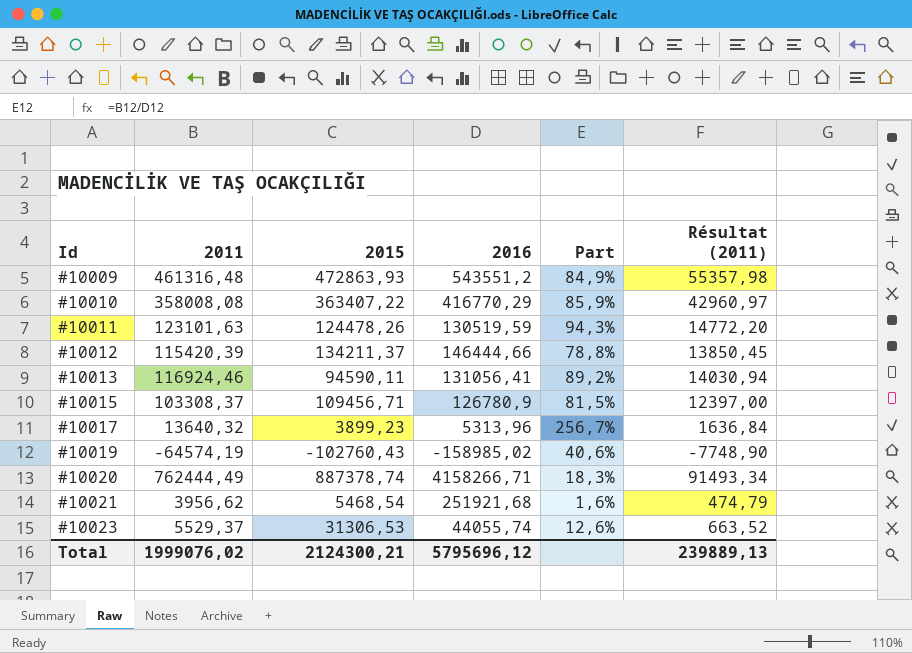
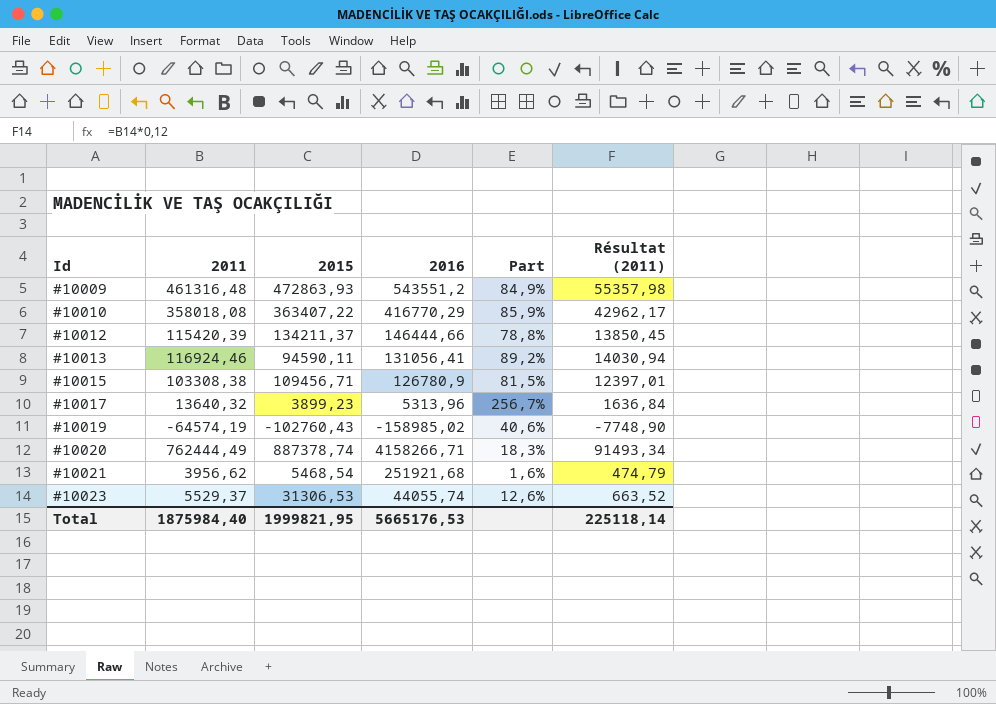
row #10011: 123101,63 | 124478,26 | 130519,59 | 94,3% | 14772,20 -> none
#10010 | 2011: 358008,08 -> 358018,08
#10010 | Résultat (2011): 42960,97 -> 42962,17
#10015 | 2011: 103308,37 -> 103308,38
#10015 | Résultat (2011): 12397,00 -> 12397,01
Total | 2011: 1999076,02 -> 1875984,40
Total | 2015: 2124300,21 -> 1999821,95
Total | 2016: 5795696,12 -> 5665176,53
Total | Résultat (2011): 239889,13 -> 225118,14

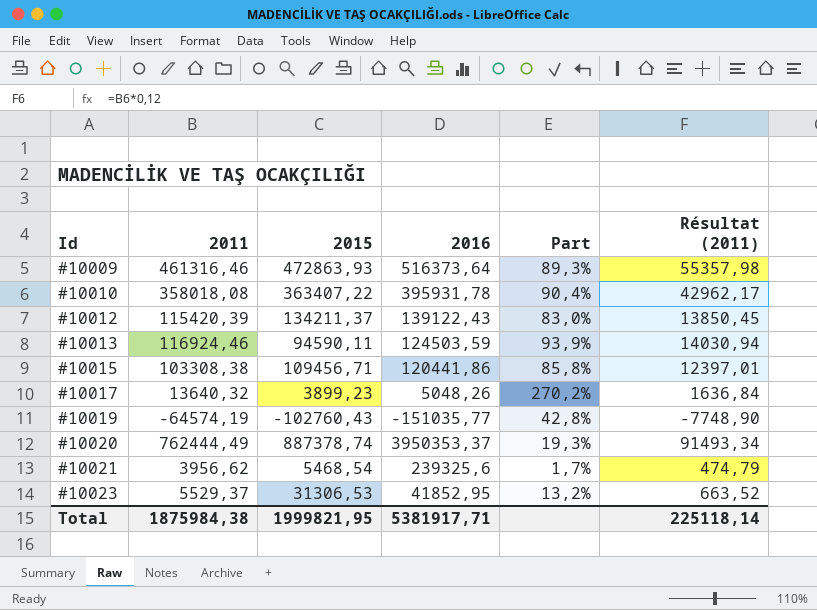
#10009 | 2011: 461316,48 -> 461316,46
#10009 | 2016: 543551,2 -> 516373,64
#10009 | Part: 84,9% -> 89,3%
#10010 | 2016: 416770,29 -> 395931,78
#10010 | Part: 85,9% -> 90,4%
#10012 | 2016: 146444,66 -> 139122,43
#10012 | Part: 78,8% -> 83,0%
#10013 | 2016: 131056,41 -> 124503,59
#10013 | Part: 89,2% -> 93,9%
#10015 | 2016: 126780,9 -> 120441,86
#10015 | Part: 81,5% -> 85,8%
#10017 | 2016: 5313,96 -> 5048,26
#10017 | Part: 256,7% -> 270,2%
#10019 | 2016: -158985,02 -> -151035,77
#10019 | Part: 40,6% -> 42,8%
#10020 | 2016: 4158266,71 -> 3950353,37
#10020 | Part: 18,3% -> 19,3%
#10021 | 2016: 251921,68 -> 239325,6
#10021 | Part: 1,6% -> 1,7%
#10023 | 2016: 44055,74 -> 41852,95
#10023 | Part: 12,6% -> 13,2%
Total | 2011: 1875984,40 -> 1875984,38
Total | 2016: 5665176,53 -> 5381917,71

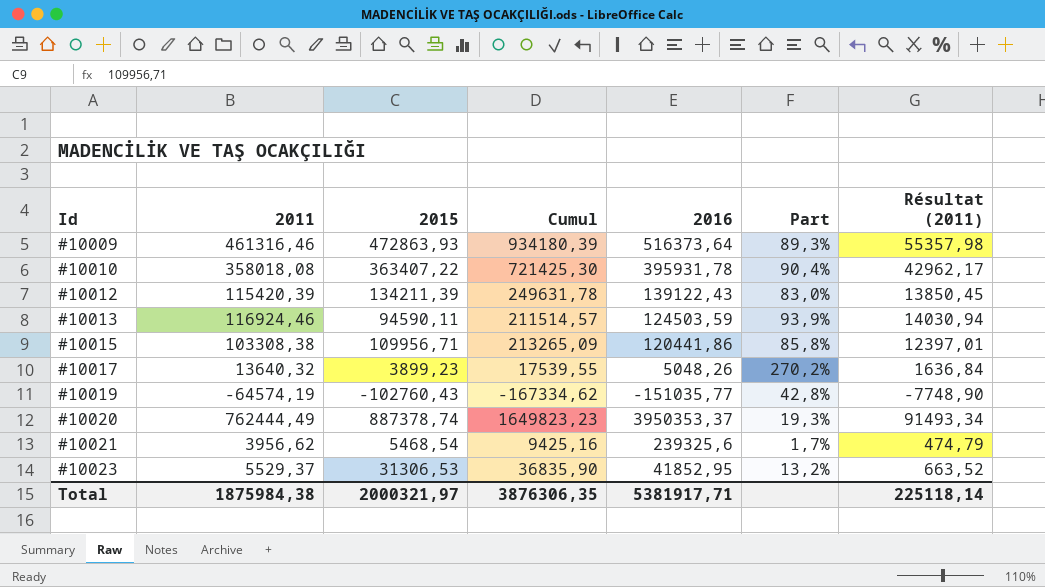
column Cumul | formula: none -> [2011] + [2015]
#10012 | 2015: 134211,37 -> 134211,39
#10015 | 2015: 109456,71 -> 109956,71
Total | 2015: 1999821,95 -> 2000321,97

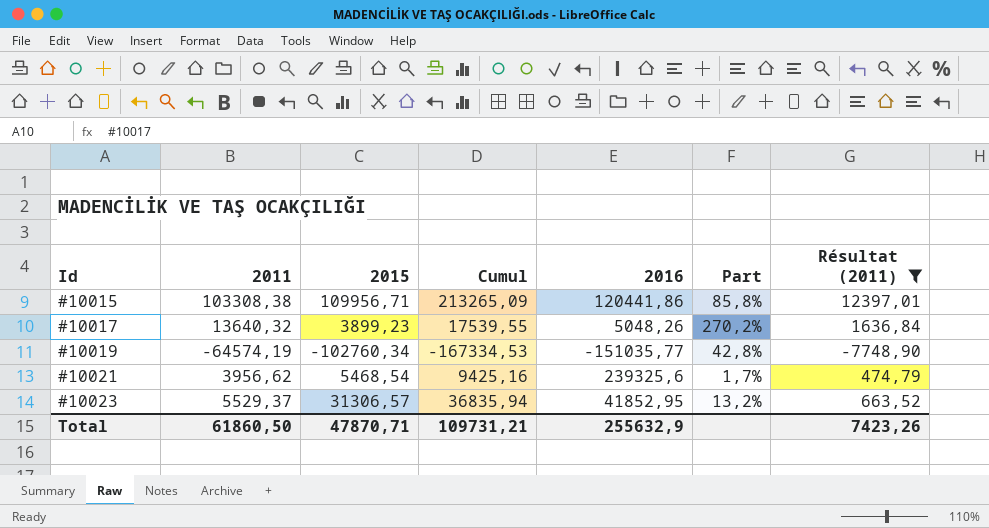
filter: none -> Résultat (2011) <= 12397,01
#10019 | 2015: -102760,43 -> -102760,34
#10019 | Cumul: -167334,62 -> -167334,53
#10023 | 2015: 31306,53 -> 31306,57
#10023 | Cumul: 36835,90 -> 36835,94
Total | 2011: 1875984,38 -> 61860,50
Total | 2015: 2000321,97 -> 47870,71
Total | Cumul: 3876306,35 -> 109731,21
Total | 2016: 5381917,71 -> 255632,9
Total | Résultat (2011): 225118,14 -> 7423,26

